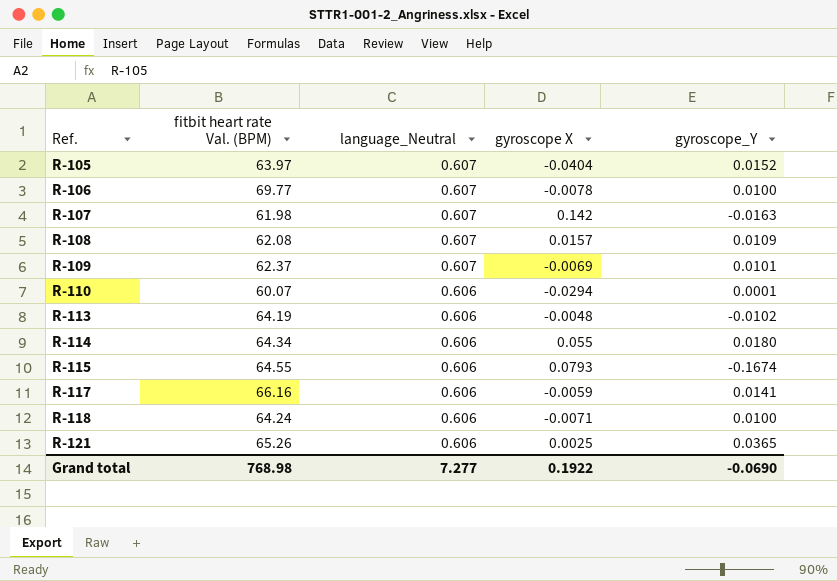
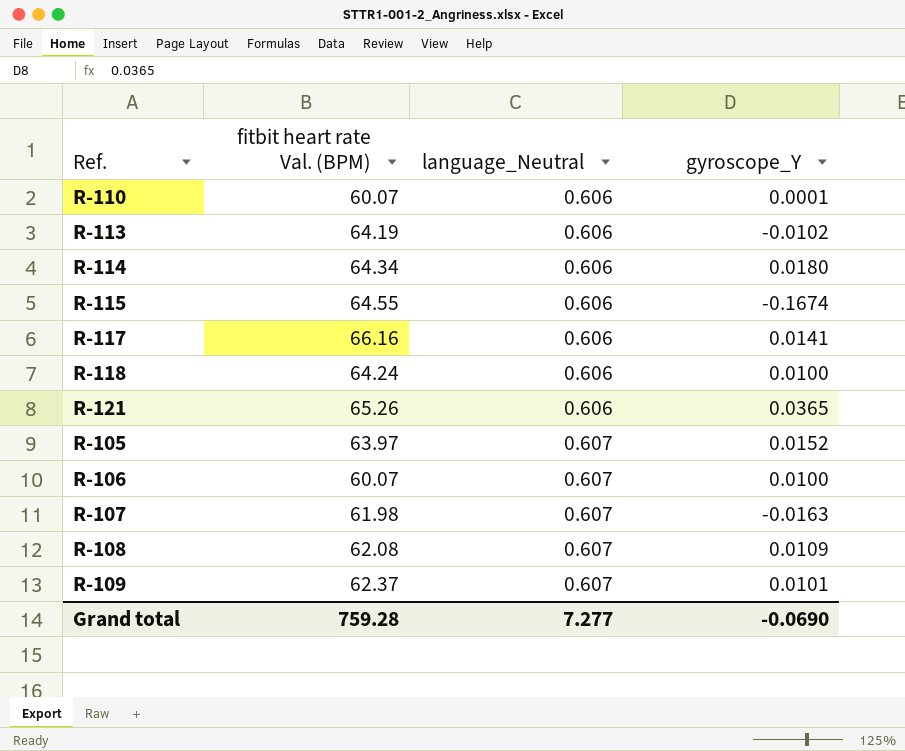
row order: Ref. ascending -> language_Neutral ascending
column gyroscope X | position: 4 -> none
R-106 | fitbit heart rate Val. (BPM): 69.77 -> 60.07
Grand total | fitbit heart rate Val. (BPM): 768.98 -> 759.28

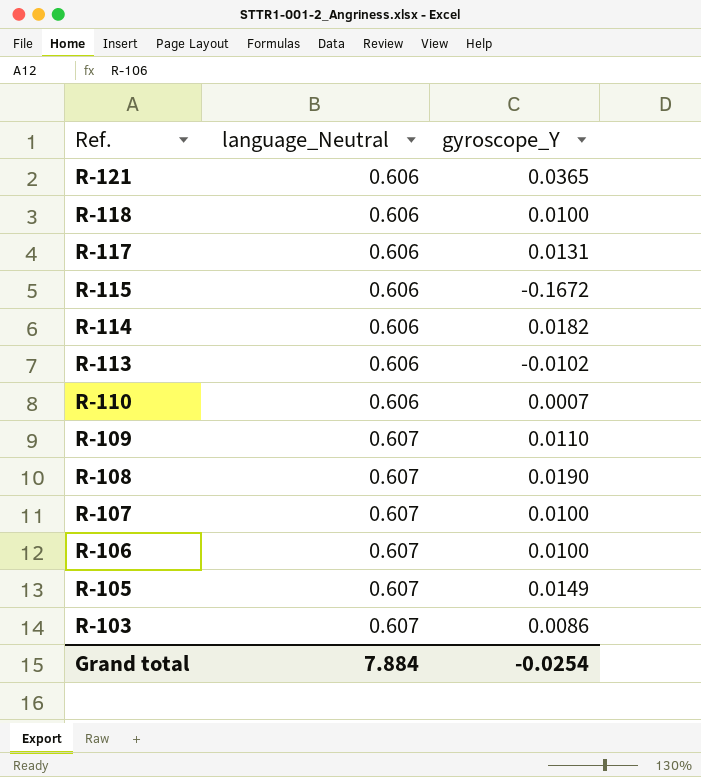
row order: language_Neutral ascending -> Ref. descending
column fitbit heart rate Val. (BPM) | position: 2 -> none
R-117 | gyroscope_Y: 0.0141 -> 0.0131
R-115 | gyroscope_Y: -0.1674 -> -0.1672
R-114 | gyroscope_Y: 0.0180 -> 0.0182
R-110 | gyroscope_Y: 0.0001 -> 0.0007
R-109 | gyroscope_Y: 0.0101 -> 0.0110
R-108 | gyroscope_Y: 0.0109 -> 0.0190
R-107 | gyroscope_Y: -0.0163 -> 0.0100
R-105 | gyroscope_Y: 0.0152 -> 0.0149
row R-103: none -> 0.607 | 0.0086
Grand total | language_Neutral: 7.277 -> 7.884
Grand total | gyroscope_Y: -0.0690 -> -0.0254

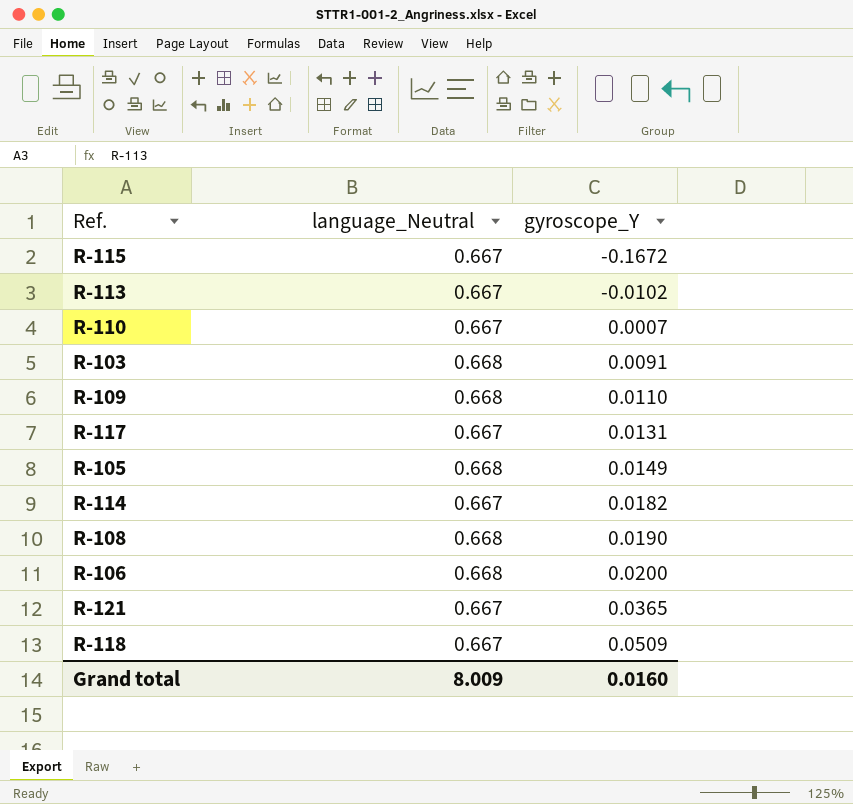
row order: Ref. descending -> gyroscope_Y ascending
row R-107: 0.607 | 0.0100 -> none
R-115 | language_Neutral: 0.606 -> 0.667
R-113 | language_Neutral: 0.606 -> 0.667
R-110 | language_Neutral: 0.606 -> 0.667
R-103 | language_Neutral: 0.607 -> 0.668
R-103 | gyroscope_Y: 0.0086 -> 0.0091
R-109 | language_Neutral: 0.607 -> 0.668
R-117 | language_Neutral: 0.606 -> 0.667
R-105 | language_Neutral: 0.607 -> 0.668
R-114 | language_Neutral: 0.606 -> 0.667
R-108 | language_Neutral: 0.607 -> 0.668
R-106 | language_Neutral: 0.607 -> 0.668
R-106 | gyroscope_Y: 0.0100 -> 0.0200
R-121 | language_Neutral: 0.606 -> 0.667
R-118 | language_Neutral: 0.606 -> 0.667
R-118 | gyroscope_Y: 0.0100 -> 0.0509
Grand total | language_Neutral: 7.884 -> 8.009
Grand total | gyroscope_Y: -0.0254 -> 0.0160

